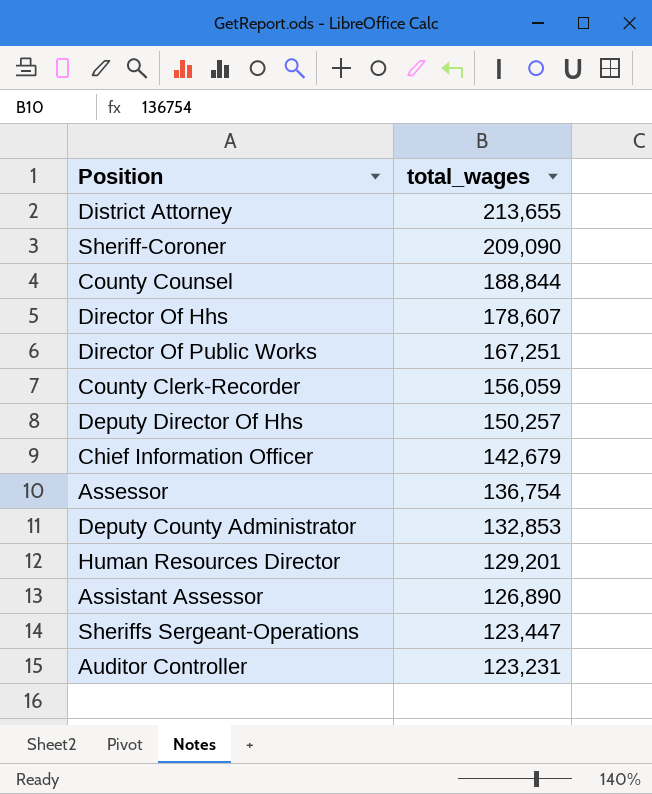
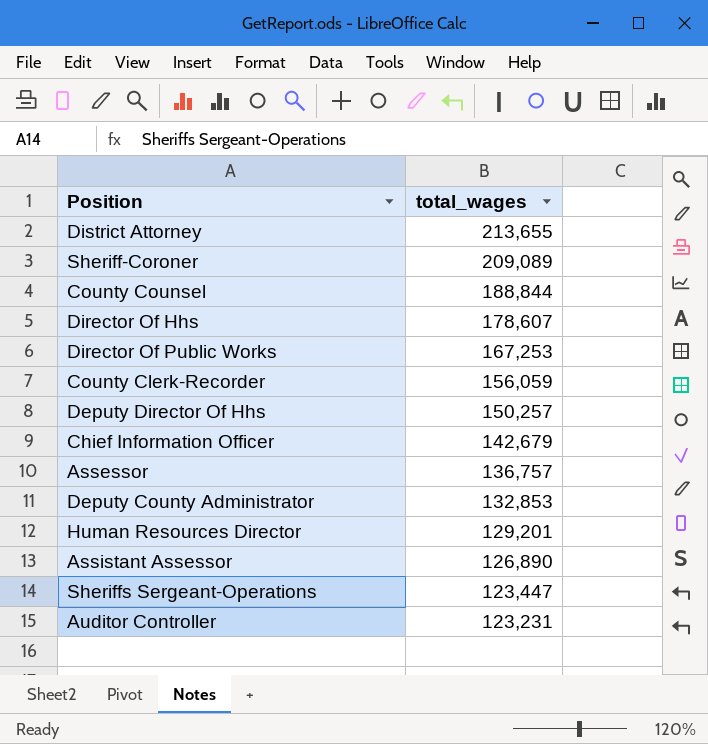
Sheriff-Coroner | total_wages: 209,090 -> 209,089
Director Of Public Works | total_wages: 167,251 -> 167,253
Assessor | total_wages: 136,754 -> 136,757

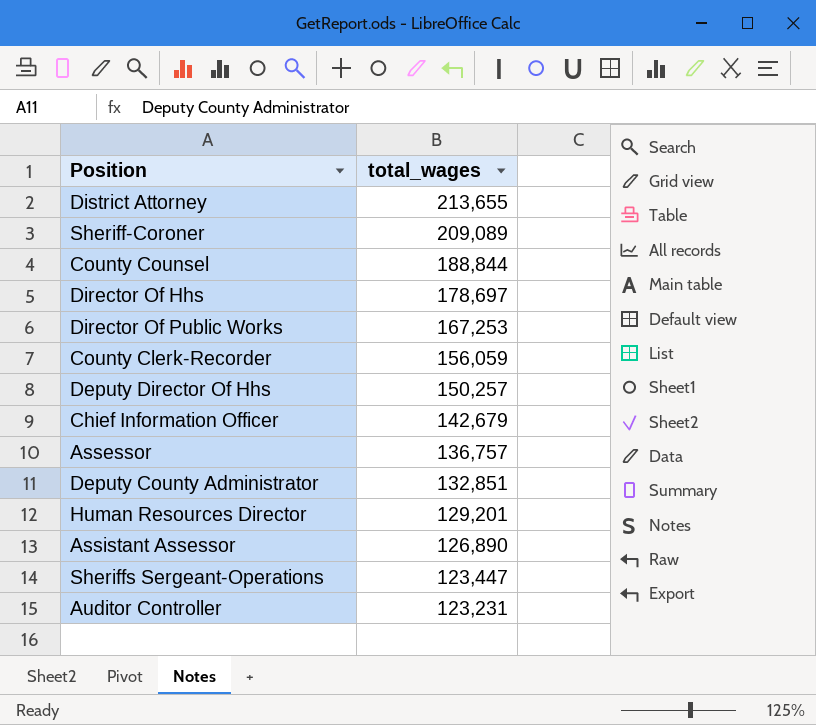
Director Of Hhs | total_wages: 178,607 -> 178,697
Deputy County Administrator | total_wages: 132,853 -> 132,851

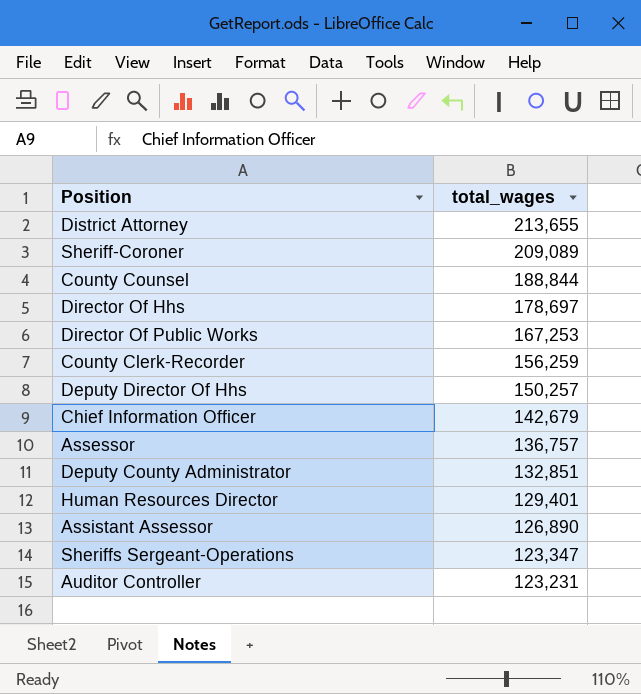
County Clerk-Recorder | total_wages: 156,059 -> 156,259
Human Resources Director | total_wages: 129,201 -> 129,401
Sheriffs Sergeant-Operations | total_wages: 123,447 -> 123,347

